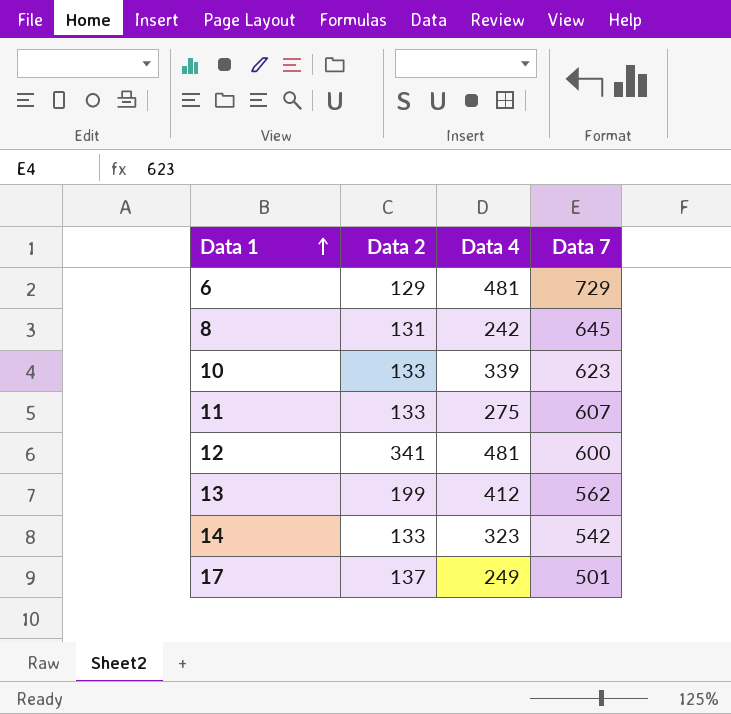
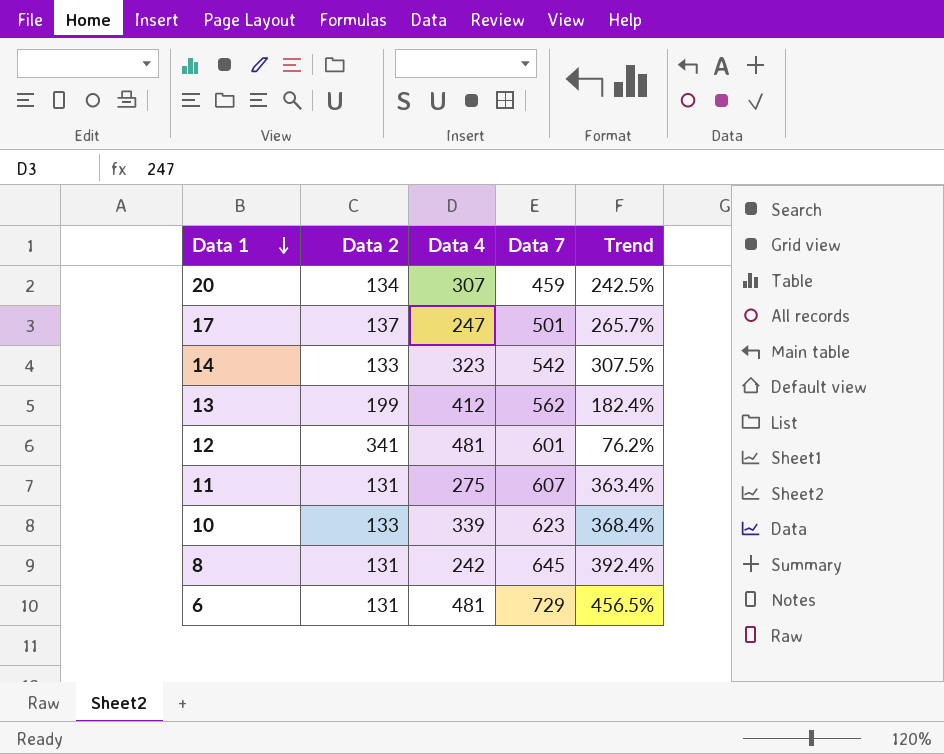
row order: Data 1 ascending -> Data 1 descending
column Trend | formula: none -> ([Data 7] - [Data 2]) / [Data 2]
row 20: none -> 134 | 307 | 459 | 242.5%
17 | Data 4: 249 -> 247
12 | Data 7: 600 -> 601
11 | Data 2: 133 -> 131
6 | Data 2: 129 -> 131

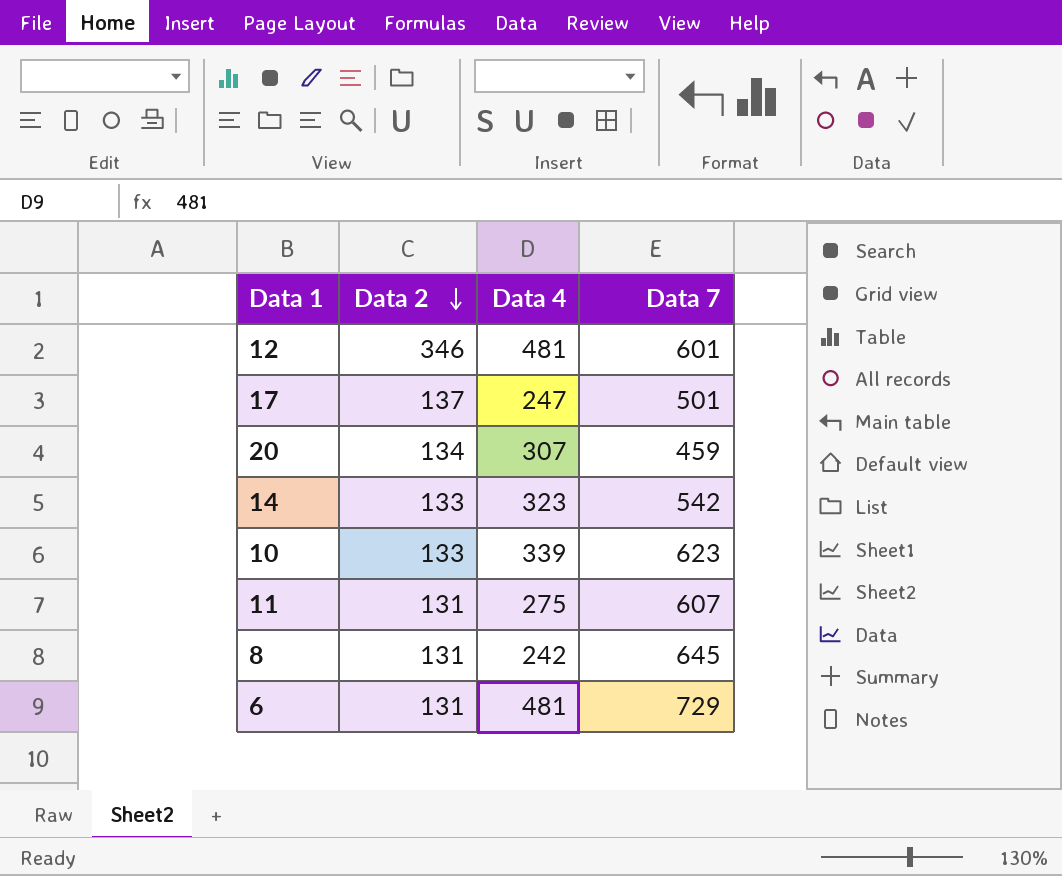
row order: Data 1 descending -> Data 2 descending
column Trend | formula: ([Data 7] - [Data 2]) / [Data 2] -> none
row 13: 199 | 412 | 562 | 182.4% -> none
12 | Data 2: 341 -> 346

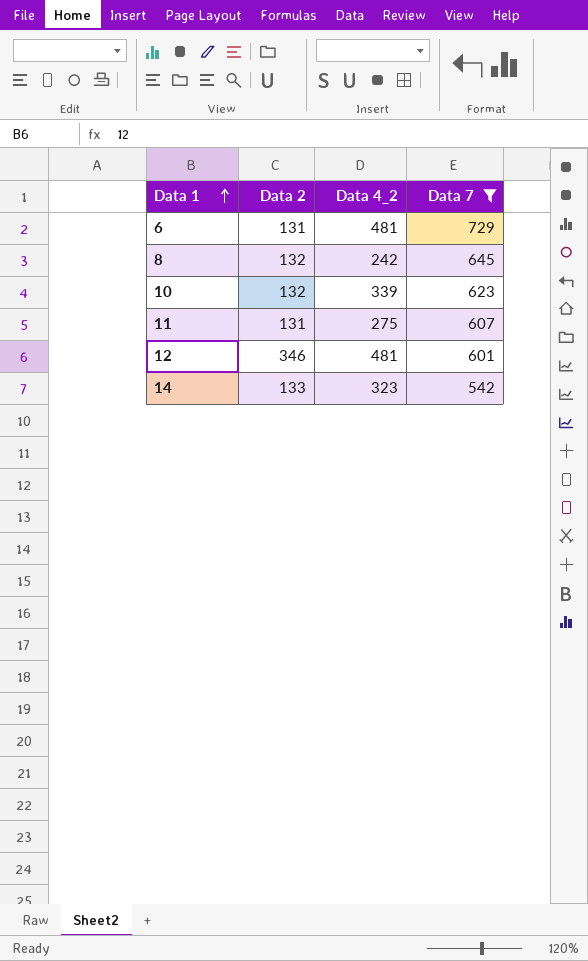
filter: none -> Data 7 >= 542
row order: Data 2 descending -> Data 1 ascending
column name: Data 4 -> Data 4_2
8 | Data 2: 131 -> 132
10 | Data 2: 133 -> 132

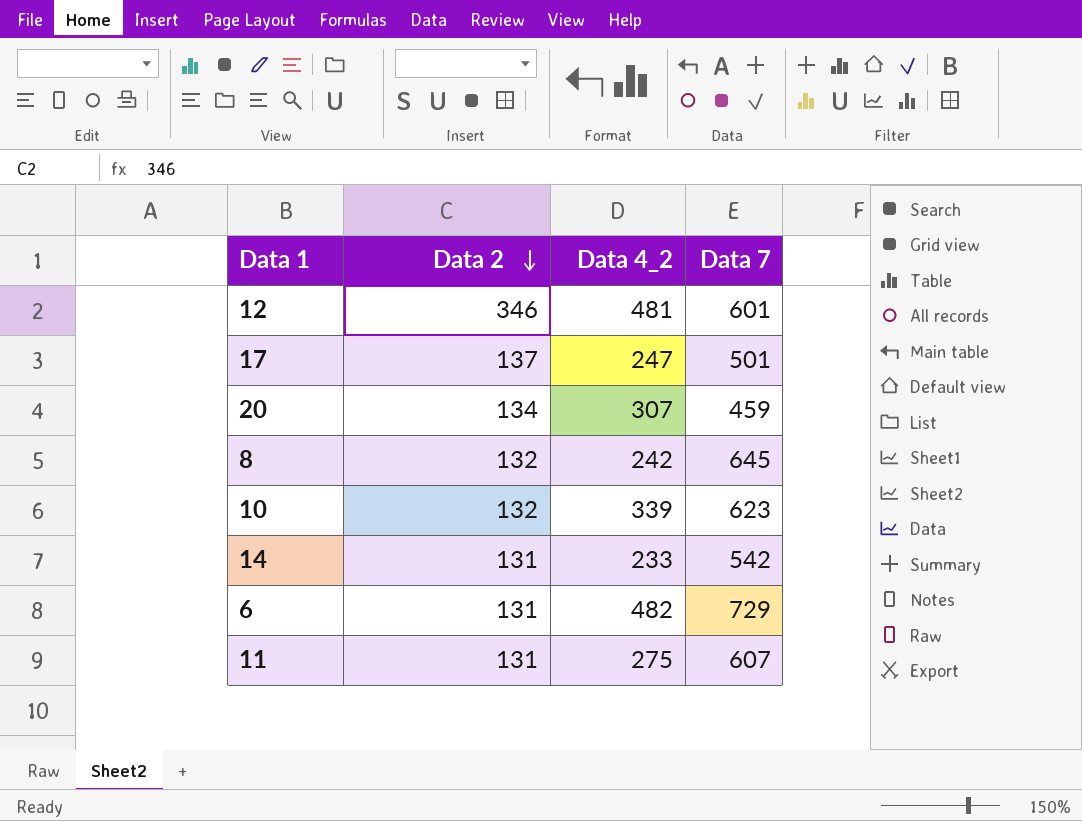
filter: Data 7 >= 542 -> none
row order: Data 1 ascending -> Data 2 descending
14 | Data 2: 133 -> 131
14 | Data 4_2: 323 -> 233
6 | Data 4_2: 481 -> 482

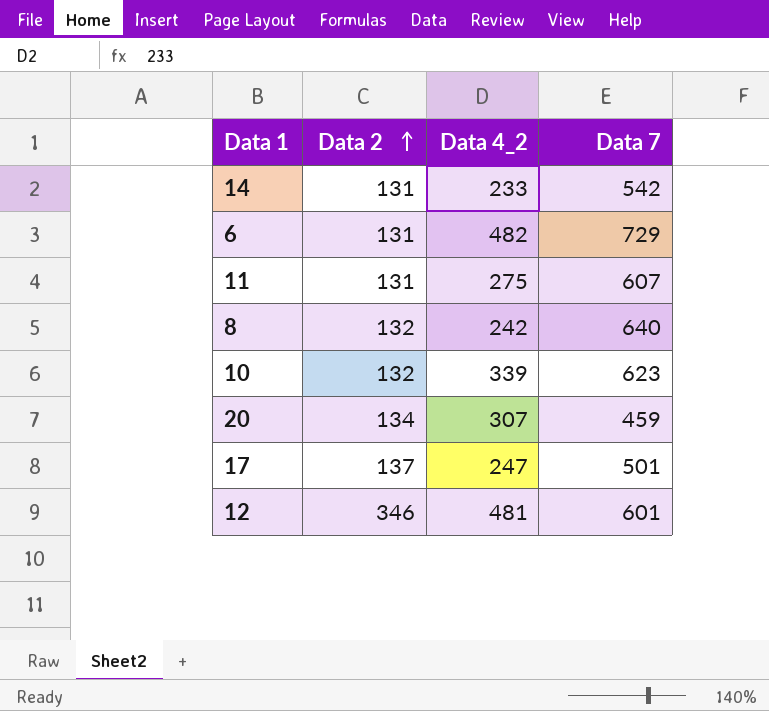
row order: Data 2 descending -> Data 2 ascending
8 | Data 7: 645 -> 640

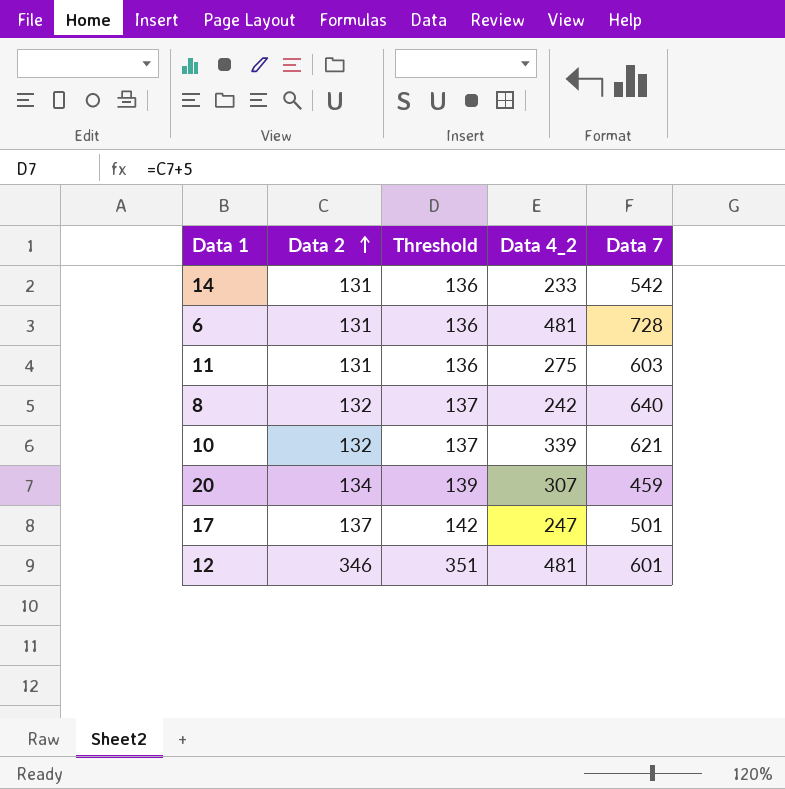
column Threshold | formula: none -> [Data 2] + 5
6 | Data 4_2: 482 -> 481
6 | Data 7: 729 -> 728
11 | Data 7: 607 -> 603
10 | Data 7: 623 -> 621

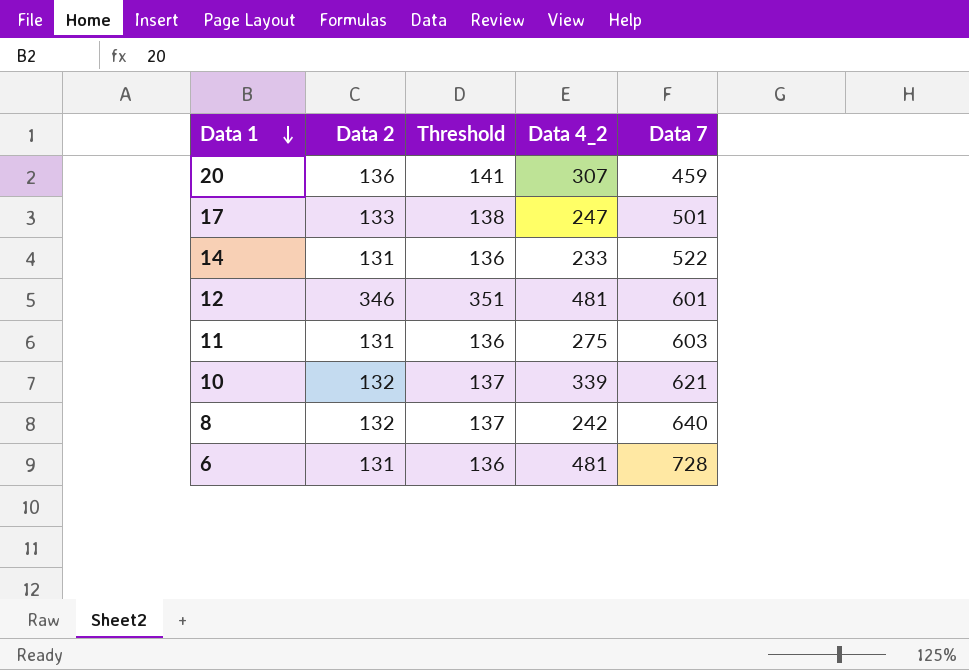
row order: Data 2 ascending -> Data 1 descending
20 | Data 2: 134 -> 136
20 | Threshold: 139 -> 141
17 | Data 2: 137 -> 133
17 | Threshold: 142 -> 138
14 | Data 7: 542 -> 522

